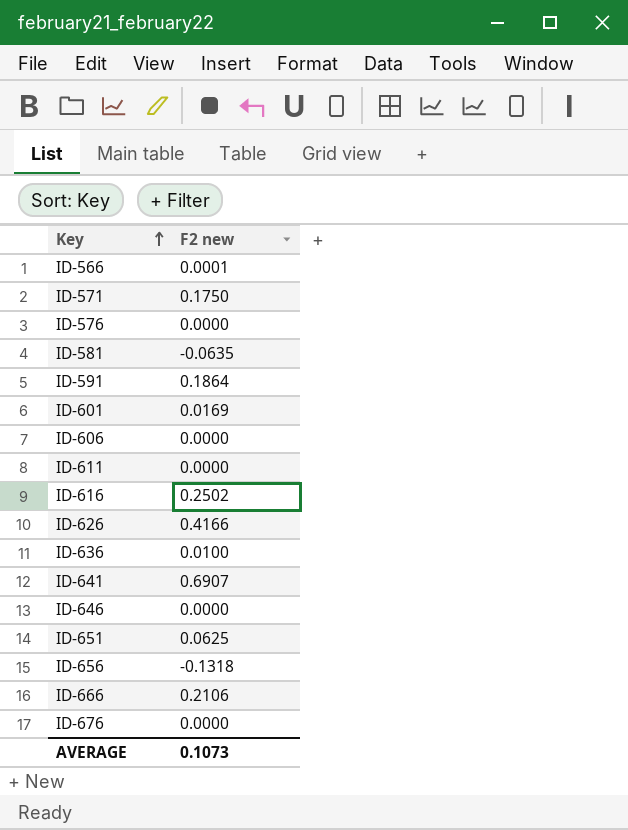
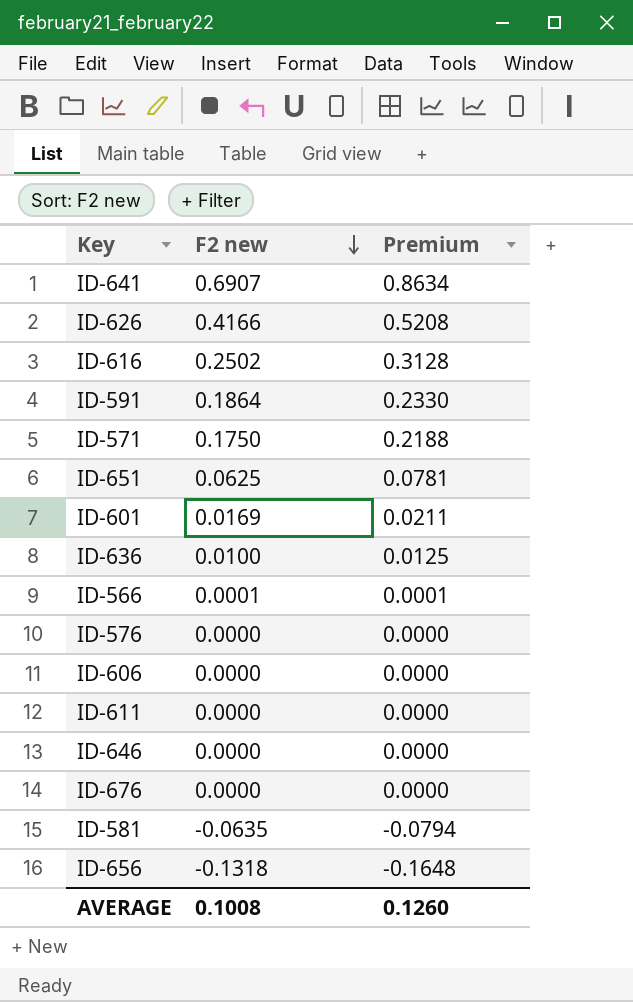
row order: Key ascending -> F2 new descending
column Premium | formula: none -> [F2 new] * 1.25
row ID-666: 0.2106 -> none
AVERAGE | F2 new: 0.1073 -> 0.1008

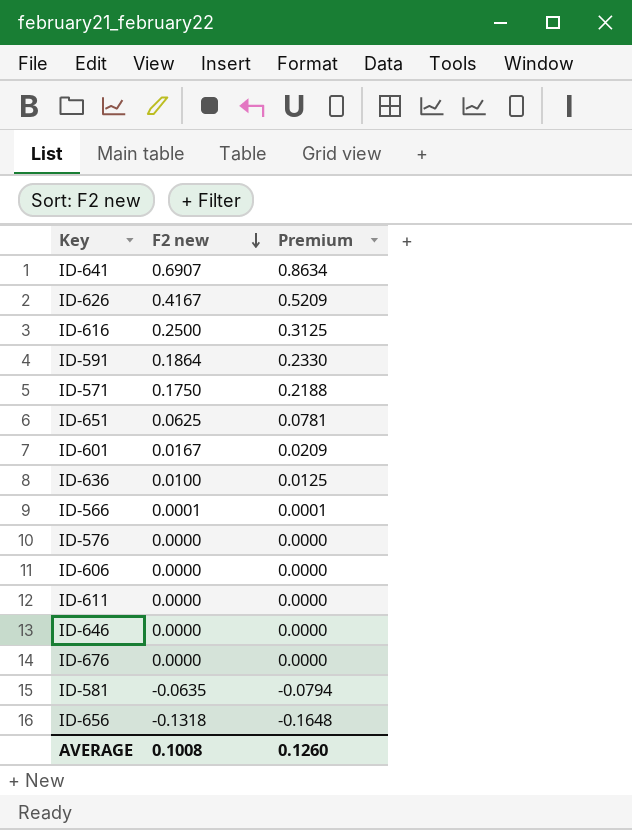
ID-626 | F2 new: 0.4166 -> 0.4167
ID-626 | Premium: 0.5208 -> 0.5209
ID-616 | F2 new: 0.2502 -> 0.2500
ID-616 | Premium: 0.3128 -> 0.3125
ID-601 | F2 new: 0.0169 -> 0.0167
ID-601 | Premium: 0.0211 -> 0.0209

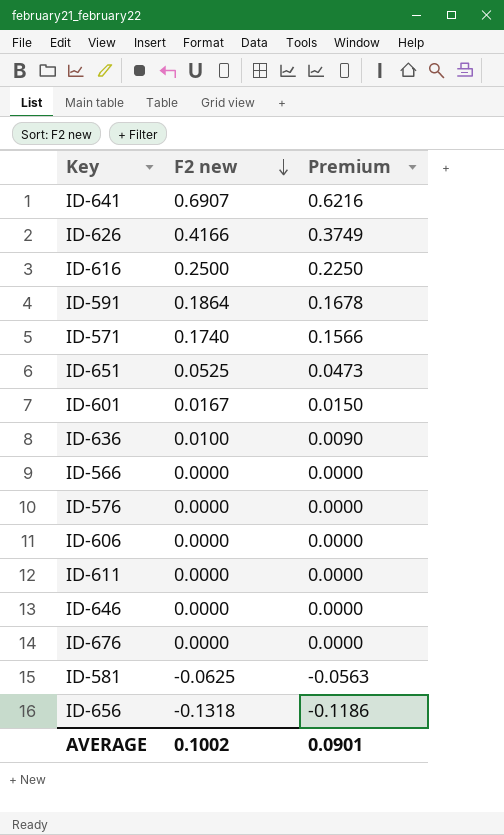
column Premium | formula: [F2 new] * 1.25 -> [F2 new] * 0.9
ID-626 | F2 new: 0.4167 -> 0.4166
ID-571 | F2 new: 0.1750 -> 0.1740
ID-651 | F2 new: 0.0625 -> 0.0525
ID-566 | F2 new: 0.0001 -> 0.0000
ID-581 | F2 new: -0.0635 -> -0.0625
AVERAGE | F2 new: 0.1008 -> 0.1002
AVERAGE | Premium: 0.1260 -> 0.0901

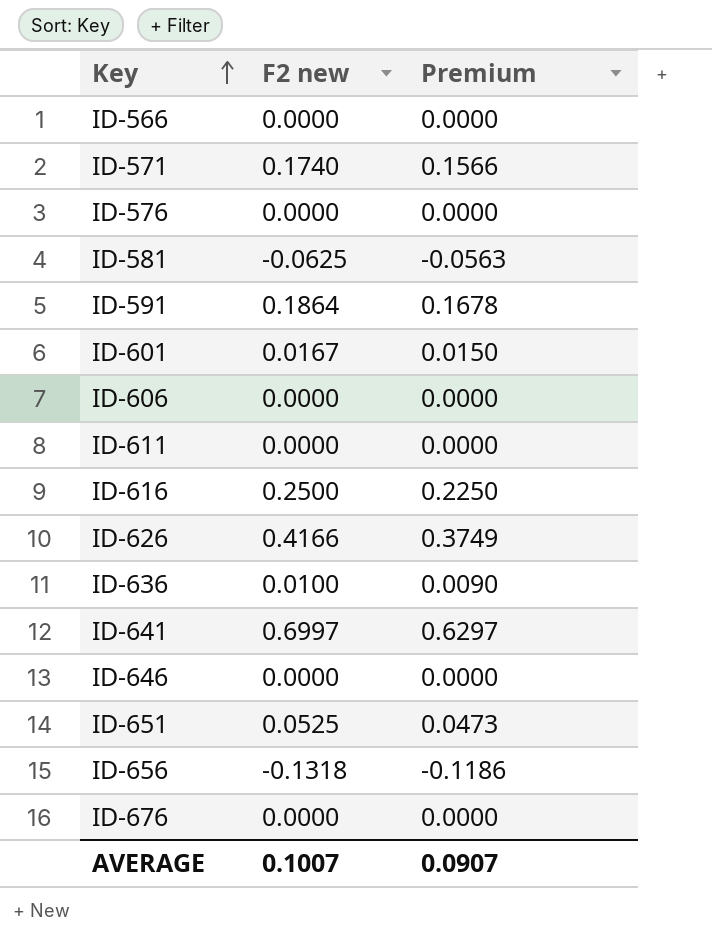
row order: F2 new descending -> Key ascending
ID-641 | F2 new: 0.6907 -> 0.6997
ID-641 | Premium: 0.6216 -> 0.6297
AVERAGE | F2 new: 0.1002 -> 0.1007
AVERAGE | Premium: 0.0901 -> 0.0907

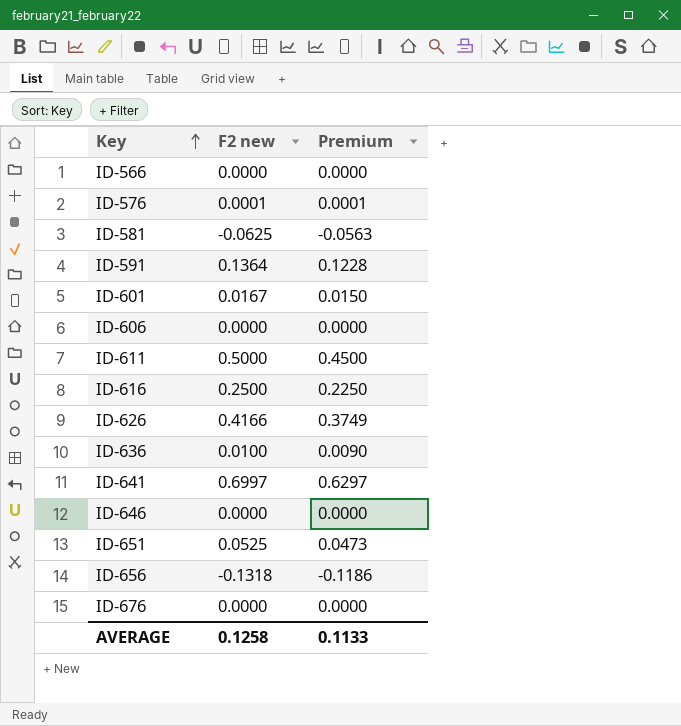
row ID-571: 0.1740 | 0.1566 -> none
ID-576 | F2 new: 0.0000 -> 0.0001
ID-576 | Premium: 0.0000 -> 0.0001
ID-591 | F2 new: 0.1864 -> 0.1364
ID-591 | Premium: 0.1678 -> 0.1228
ID-611 | F2 new: 0.0000 -> 0.5000
ID-611 | Premium: 0.0000 -> 0.4500
AVERAGE | F2 new: 0.1007 -> 0.1258
AVERAGE | Premium: 0.0907 -> 0.1133

